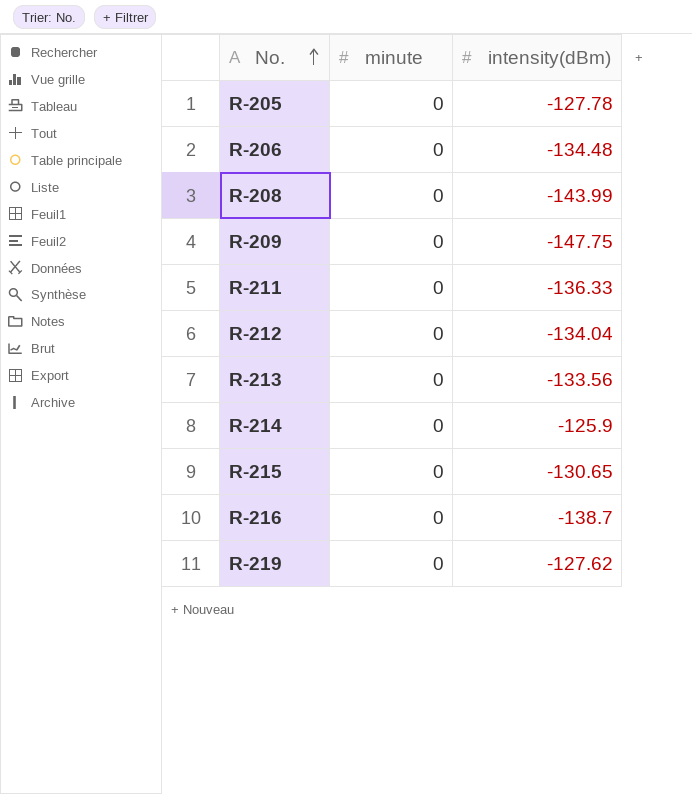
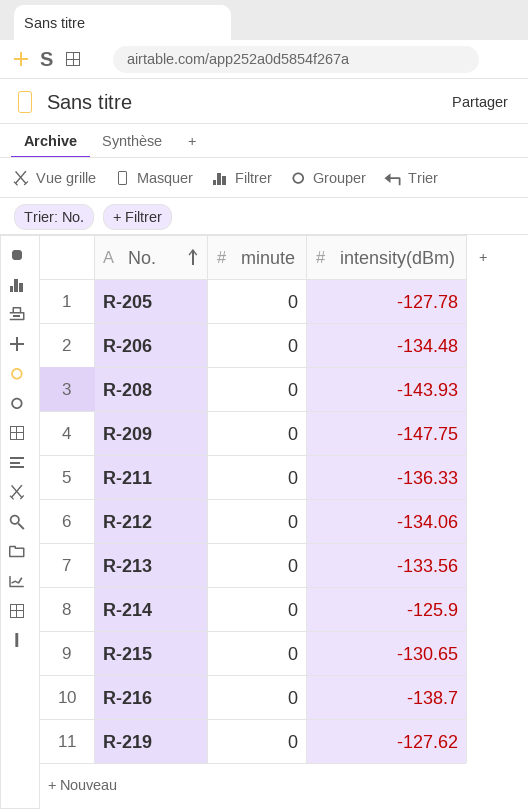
R-208 | intensity(dBm): -143.99 -> -143.93
R-212 | intensity(dBm): -134.04 -> -134.06

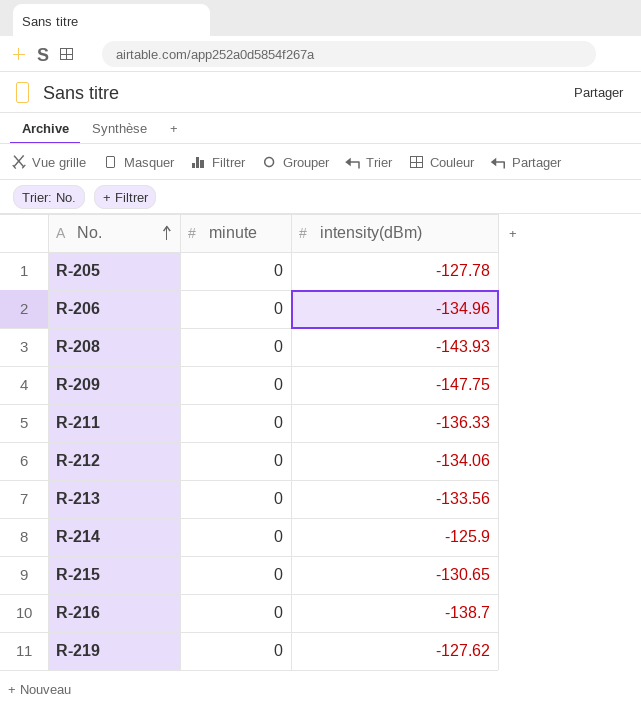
R-206 | intensity(dBm): -134.48 -> -134.96

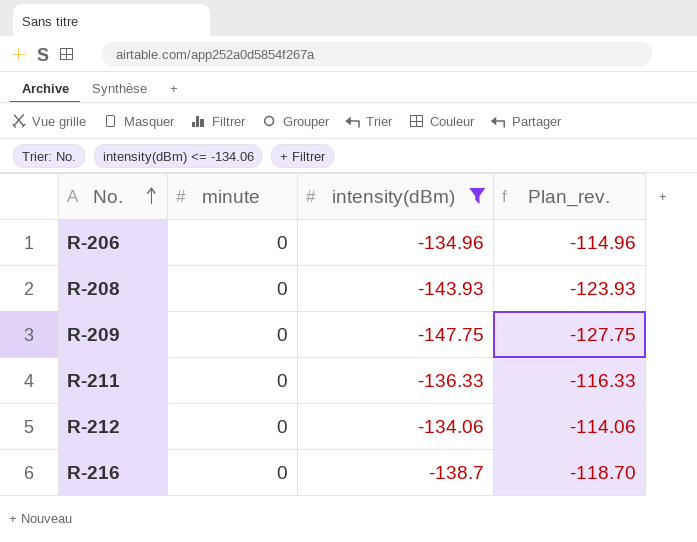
filter: none -> intensity(dBm) <= -134.06
column Plan_rev. | formula: none -> [intensity(dBm)] + 20

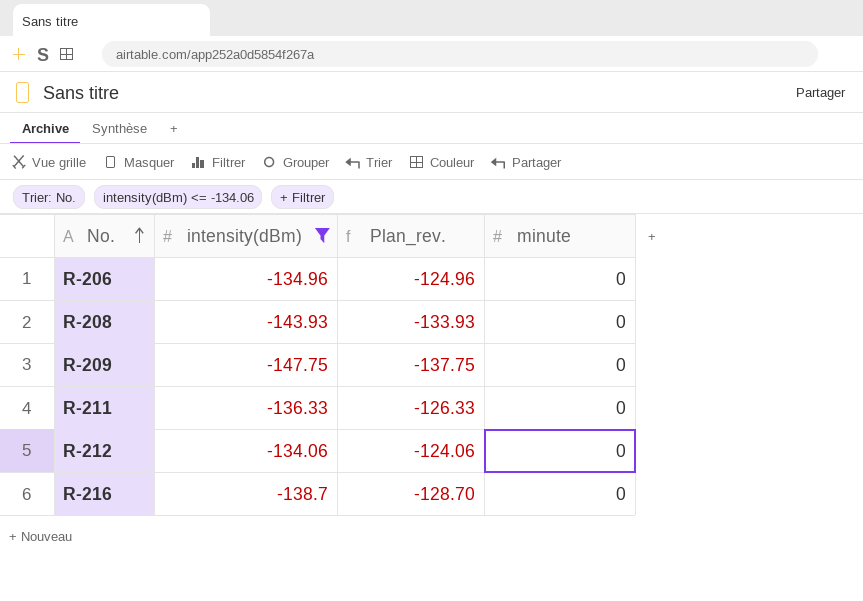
column Plan_rev. | formula: [intensity(dBm)] + 20 -> [intensity(dBm)] + 10
column minute | position: 2 -> 4

